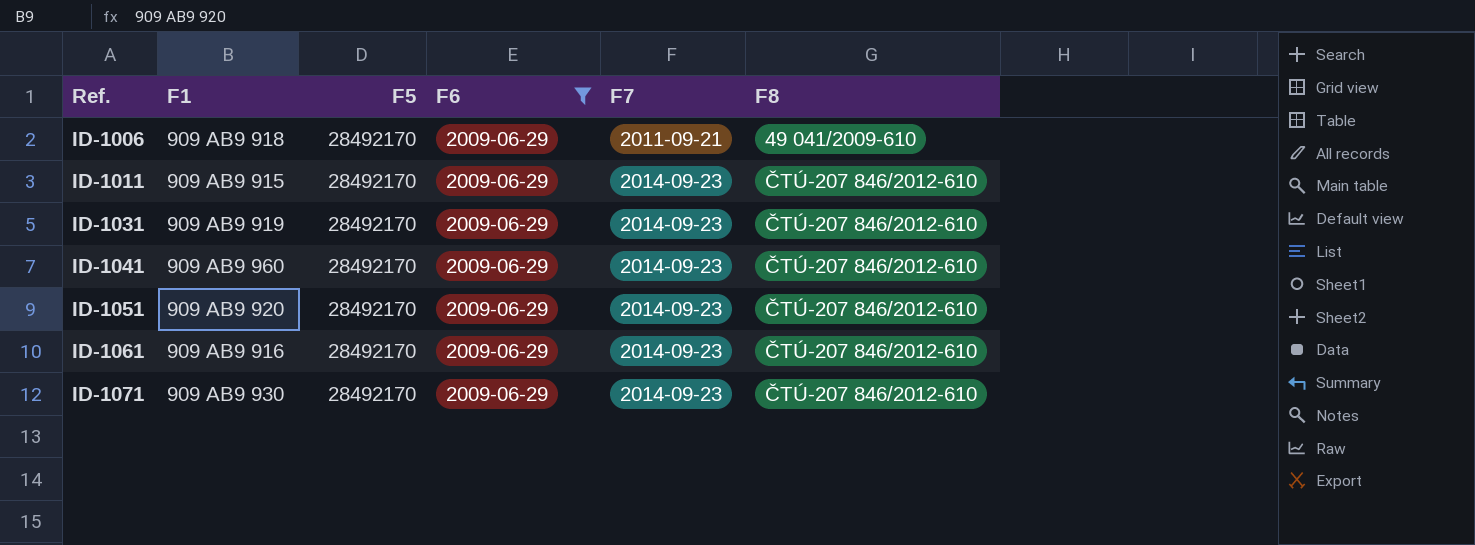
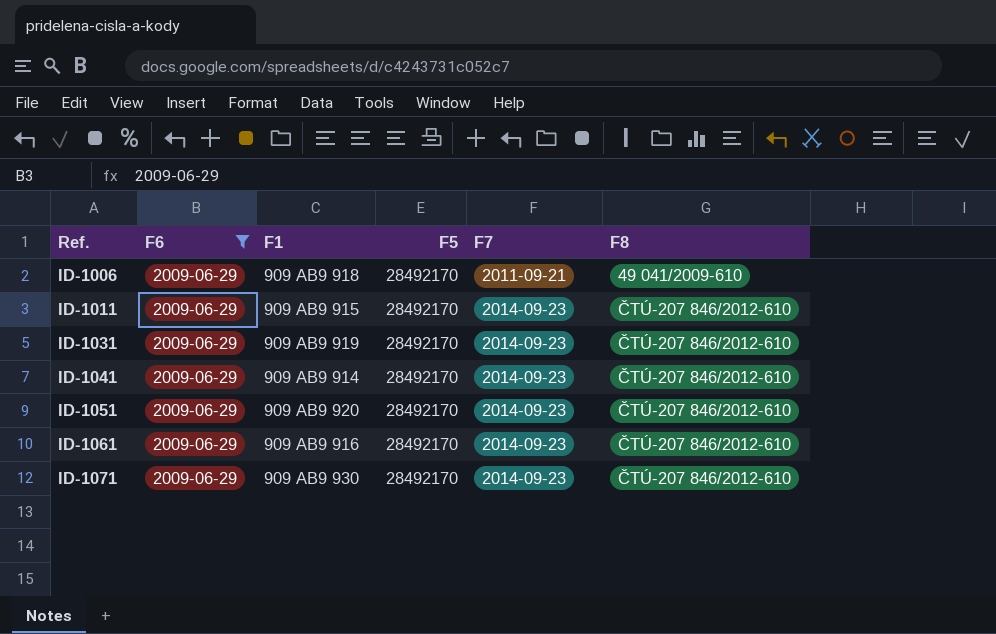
column F6 | position: 4 -> 2
ID-1041 | F1: 909 AB9 960 -> 909 AB9 914

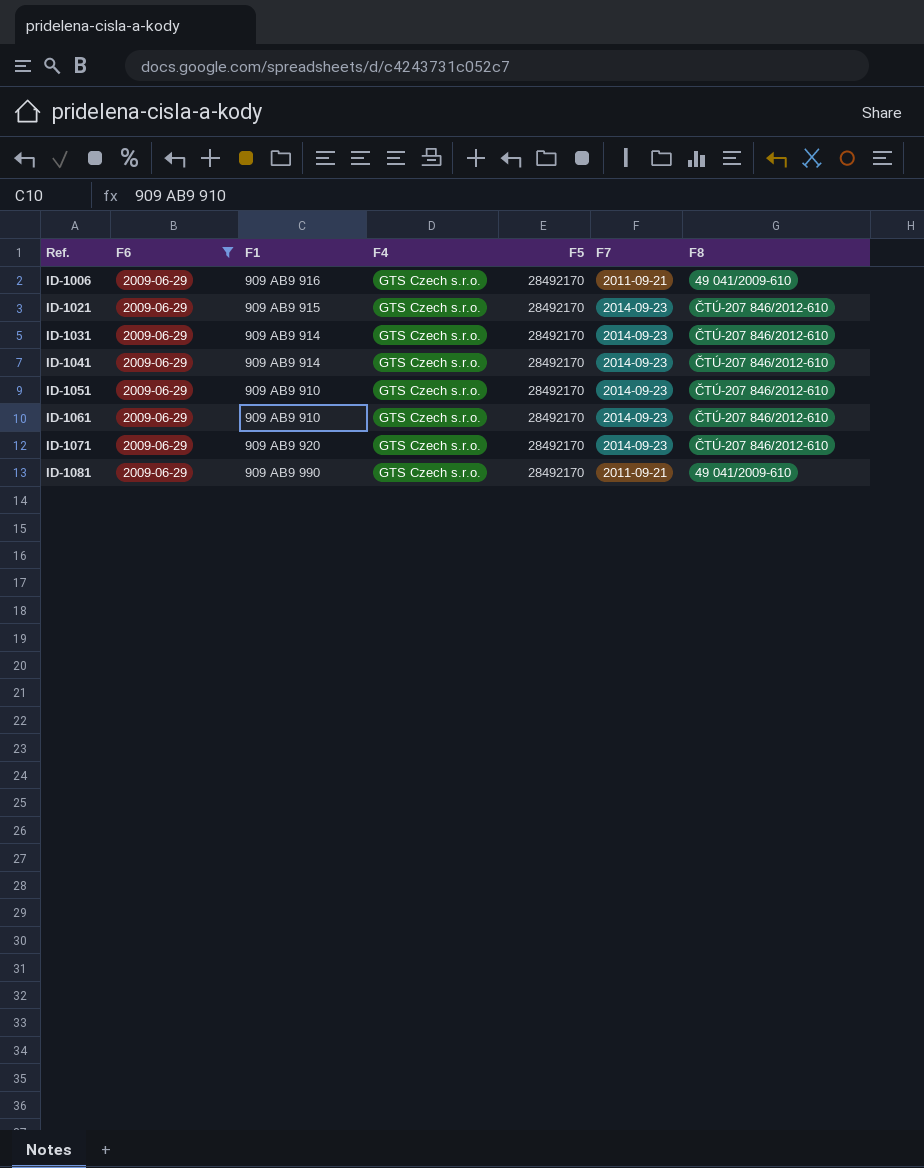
column F4 | position: none -> 4
row ID-1011: 2009-06-29 | 909 AB9 915 | 28492170 | 2014-09-23 | ČTÚ-207 846/2012-610 -> none
ID-1006 | F1: 909 AB9 918 -> 909 AB9 916
row ID-1021: none -> 2009-06-29 | 909 AB9 915 | GTS Czech s.r.o. | 28492170 | 2014-09-23 | ČTÚ-207 846/2012-610
ID-1031 | F1: 909 AB9 919 -> 909 AB9 914
ID-1051 | F1: 909 AB9 920 -> 909 AB9 910
ID-1061 | F1: 909 AB9 916 -> 909 AB9 910
ID-1071 | F1: 909 AB9 930 -> 909 AB9 920
row ID-1081: none -> 2009-06-29 | 909 AB9 990 | GTS Czech s.r.o. | 28492170 | 2011-09-21 | 49 041/2009-610

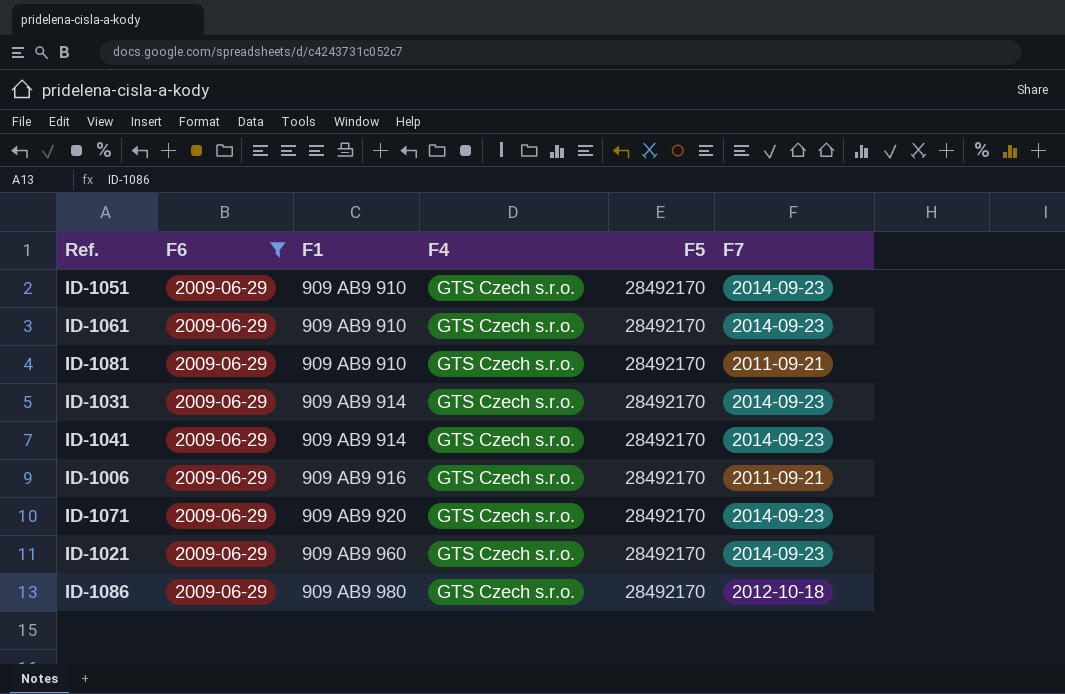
row order: Ref. ascending -> F1 ascending
column F8 | position: 7 -> none
ID-1081 | F1: 909 AB9 990 -> 909 AB9 910
ID-1021 | F1: 909 AB9 915 -> 909 AB9 960
row ID-1086: none -> 2009-06-29 | 909 AB9 980 | GTS Czech s.r.o. | 28492170 | 2012-10-18

